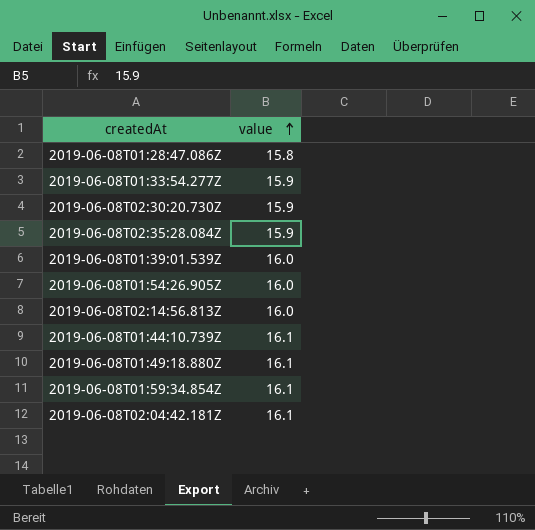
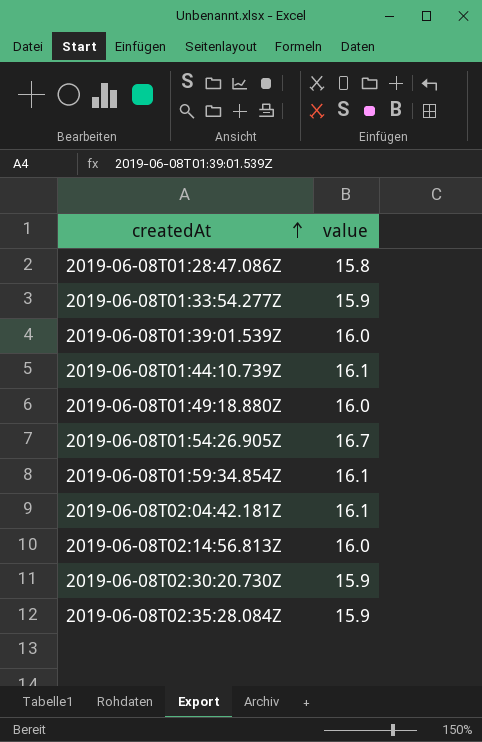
row order: value ascending -> createdAt ascending
2019-06-08T01:49:18.880Z | value: 16.1 -> 16.0
2019-06-08T01:54:26.905Z | value: 16.0 -> 16.7

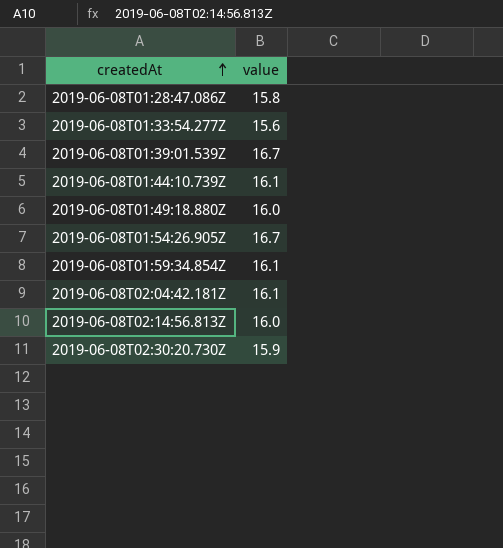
row 2019-06-08T02:35:28.084Z: 15.9 -> none
2019-06-08T01:33:54.277Z | value: 15.9 -> 15.6
2019-06-08T01:39:01.539Z | value: 16.0 -> 16.7

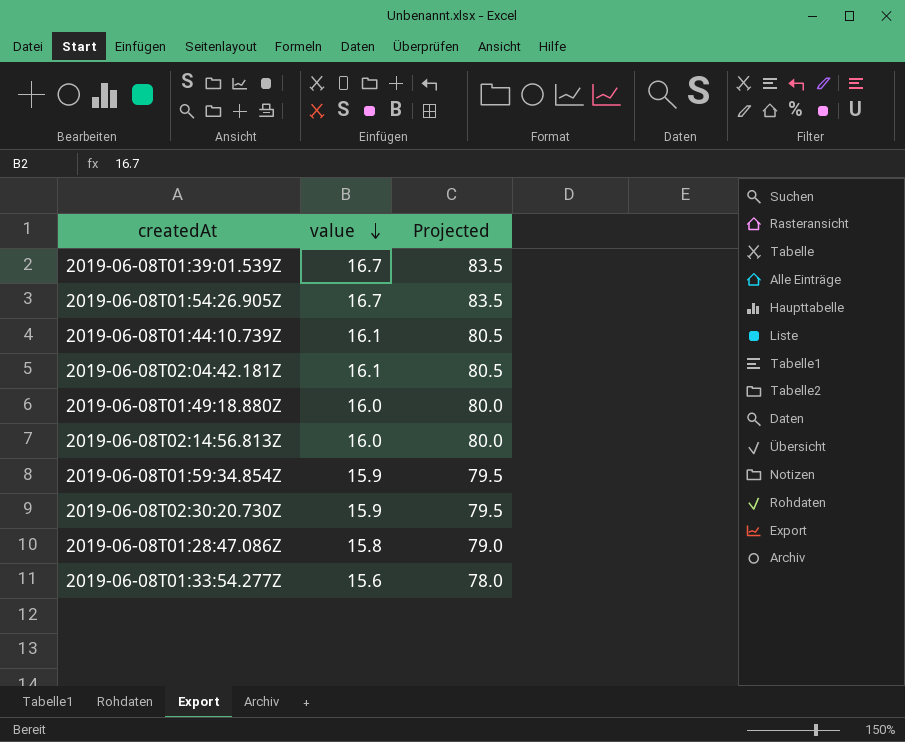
row order: createdAt ascending -> value descending
column Projected | formula: none -> [value] * 5
2019-06-08T01:59:34.854Z | value: 16.1 -> 15.9

